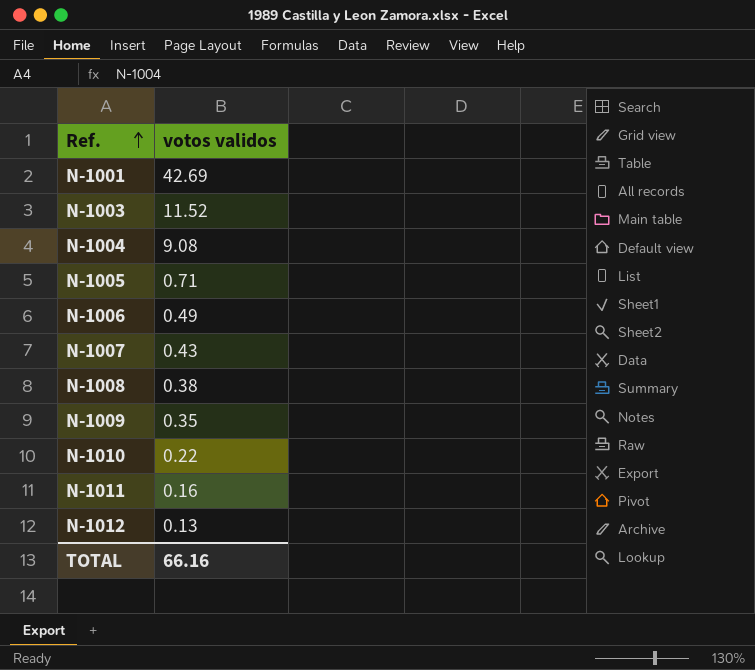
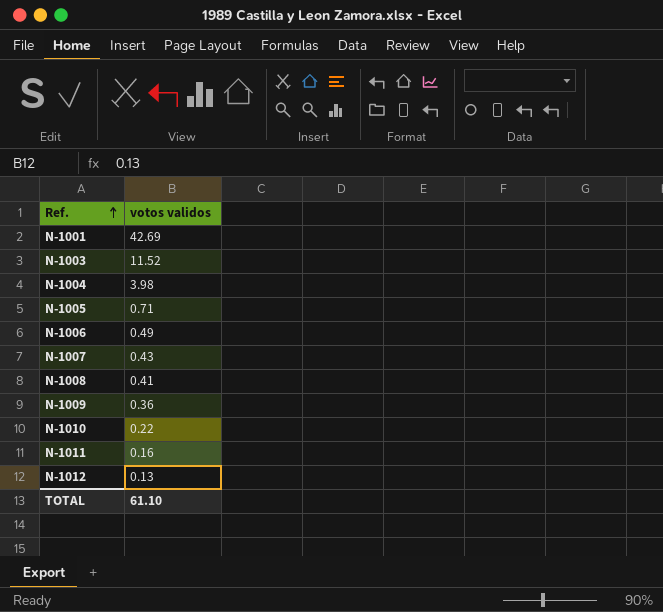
N-1004 | votos validos: 9.08 -> 3.98
N-1008 | votos validos: 0.38 -> 0.41
N-1009 | votos validos: 0.35 -> 0.36
TOTAL | votos validos: 66.16 -> 61.10

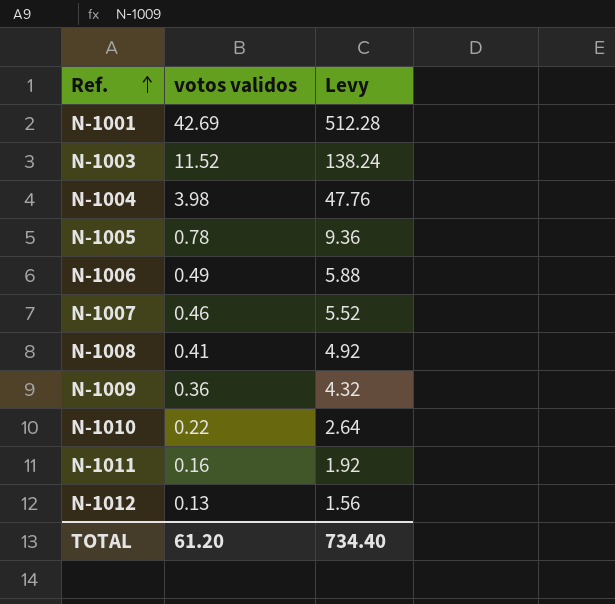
column Levy | formula: none -> [votos validos] * 12
N-1005 | votos validos: 0.71 -> 0.78
N-1007 | votos validos: 0.43 -> 0.46
TOTAL | votos validos: 61.10 -> 61.20

